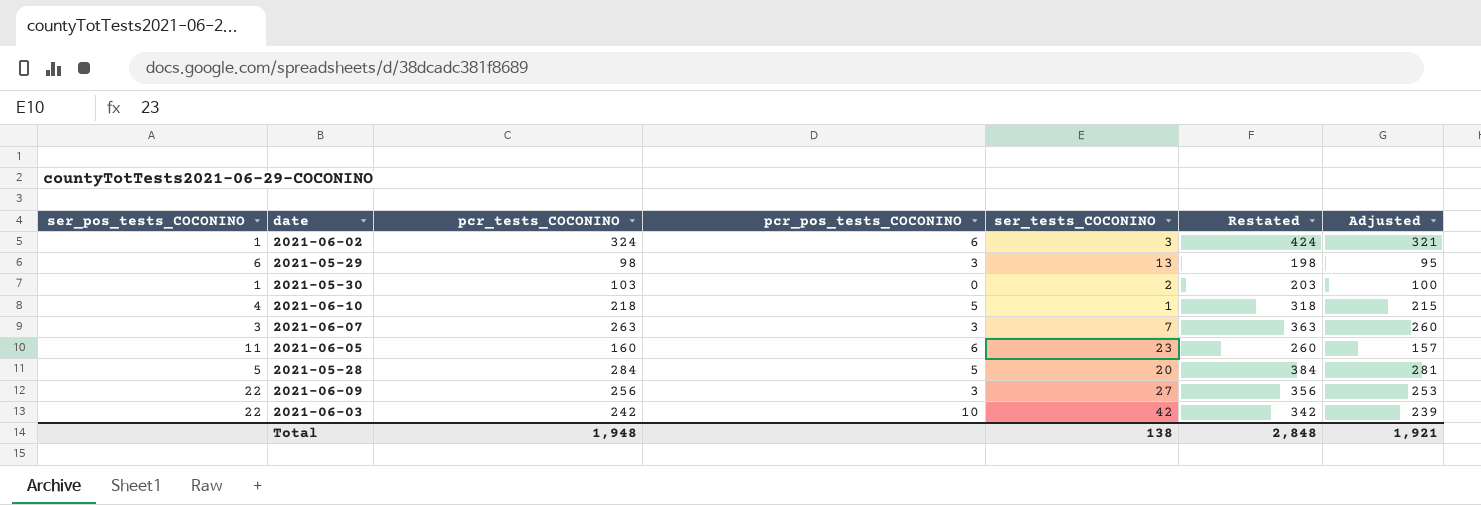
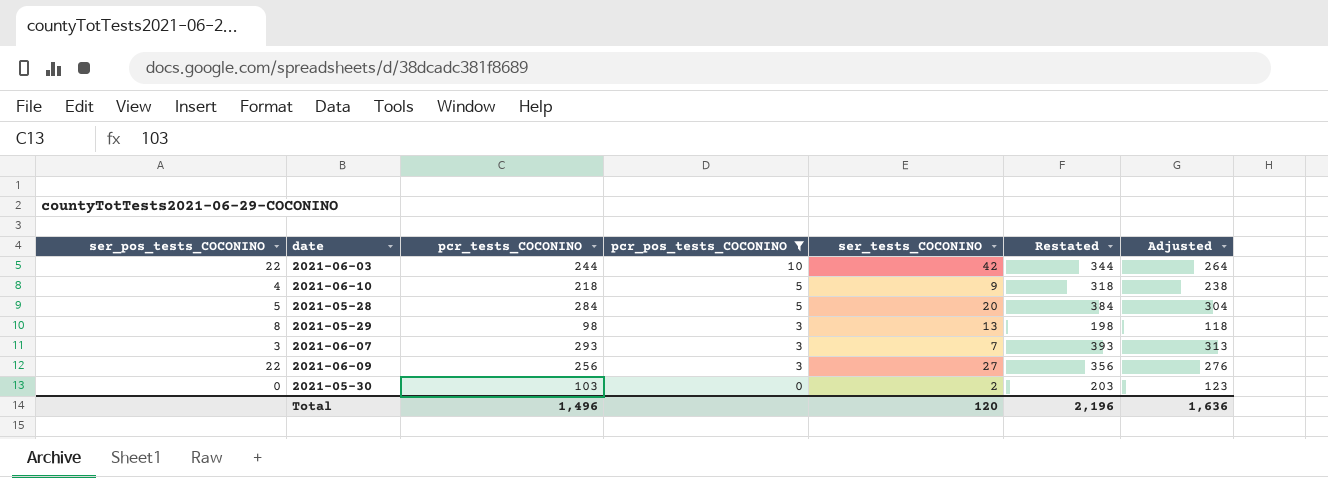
filter: none -> pcr_pos_tests_COCONINO != 6
row order: none -> pcr_pos_tests_COCONINO descending
column Adjusted | formula: [pcr_tests_COCONINO] - 3 -> [pcr_tests_COCONINO] + 20
2021-06-03 | pcr_tests_COCONINO: 242 -> 244
2021-06-03 | Restated: 342 -> 344
2021-06-10 | ser_tests_COCONINO: 1 -> 9
2021-05-29 | ser_pos_tests_COCONINO: 6 -> 8
2021-06-07 | pcr_tests_COCONINO: 263 -> 293
2021-06-07 | Restated: 363 -> 393
2021-05-30 | ser_pos_tests_COCONINO: 1 -> 0
Total | pcr_tests_COCONINO: 1,948 -> 1,496
Total | ser_tests_COCONINO: 138 -> 120
Total | Restated: 2,848 -> 2,196
Total | Adjusted: 1,921 -> 1,636

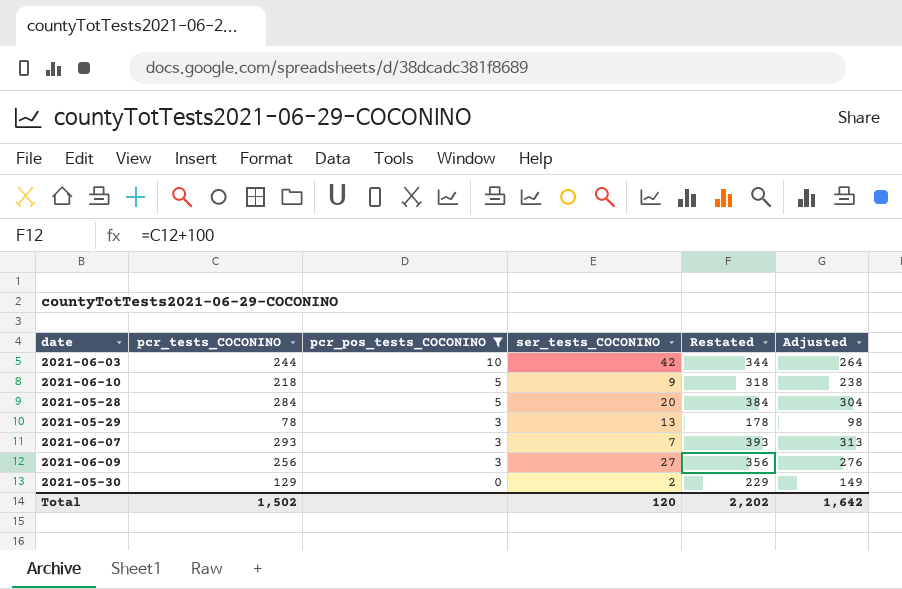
column ser_pos_tests_COCONINO | position: 1 -> none
2021-05-29 | pcr_tests_COCONINO: 98 -> 78
2021-05-29 | Restated: 198 -> 178
2021-05-29 | Adjusted: 118 -> 98
2021-05-30 | pcr_tests_COCONINO: 103 -> 129
2021-05-30 | Restated: 203 -> 229
2021-05-30 | Adjusted: 123 -> 149
Total | pcr_tests_COCONINO: 1,496 -> 1,502
Total | Restated: 2,196 -> 2,202
Total | Adjusted: 1,636 -> 1,642

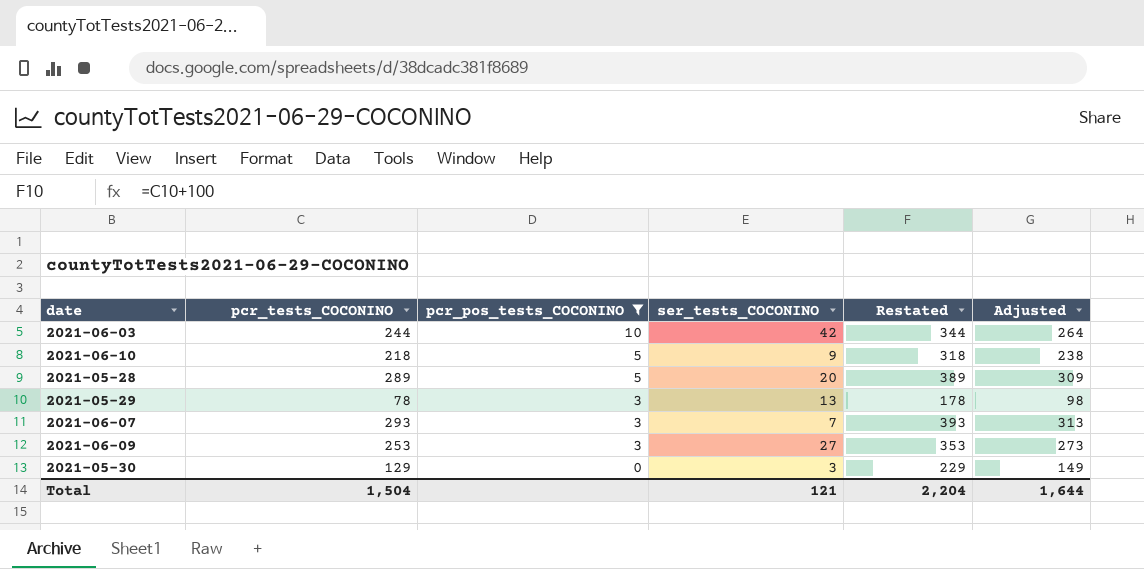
2021-05-28 | pcr_tests_COCONINO: 284 -> 289
2021-05-28 | Restated: 384 -> 389
2021-05-28 | Adjusted: 304 -> 309
2021-06-09 | pcr_tests_COCONINO: 256 -> 253
2021-06-09 | Restated: 356 -> 353
2021-06-09 | Adjusted: 276 -> 273
2021-05-30 | ser_tests_COCONINO: 2 -> 3
Total | pcr_tests_COCONINO: 1,502 -> 1,504
Total | ser_tests_COCONINO: 120 -> 121
Total | Restated: 2,202 -> 2,204
Total | Adjusted: 1,642 -> 1,644

